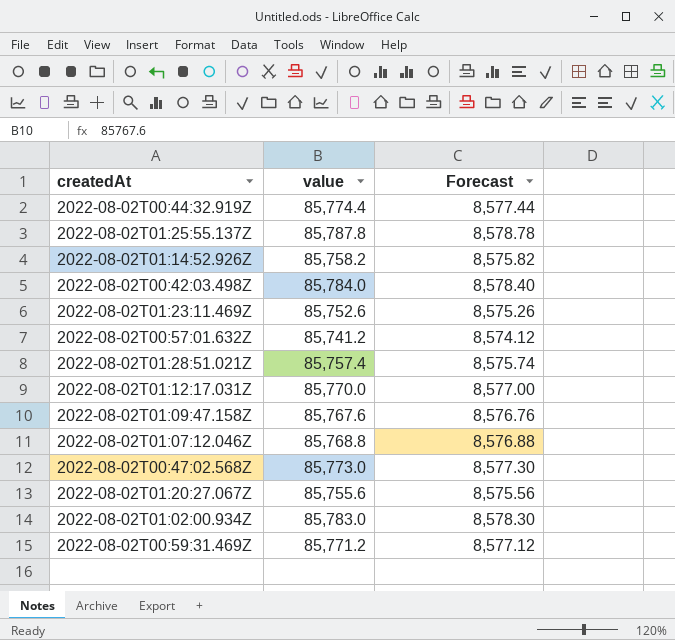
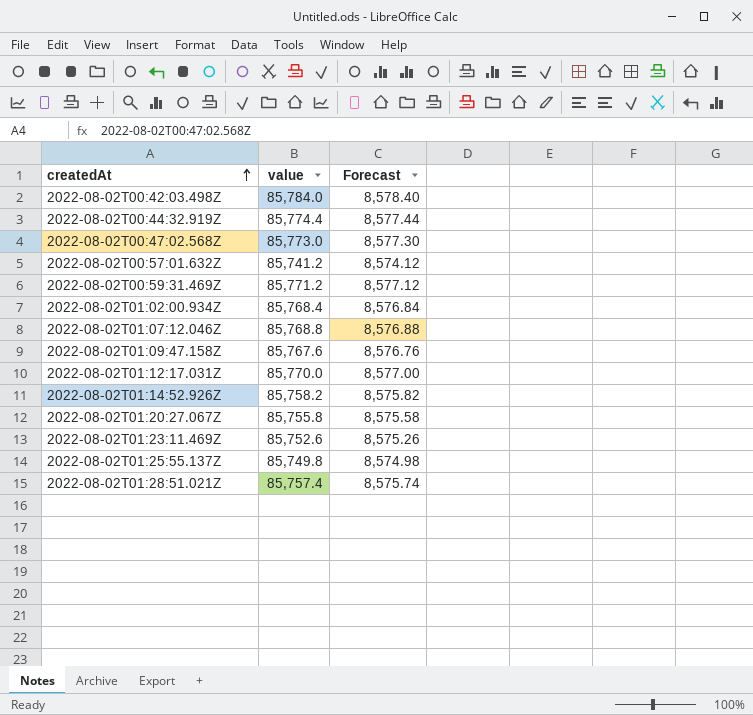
row order: none -> createdAt ascending
2022-08-02T01:02:00.934Z | value: 85,783.0 -> 85,768.4
2022-08-02T01:02:00.934Z | Forecast: 8,578.30 -> 8,576.84
2022-08-02T01:20:27.067Z | value: 85,755.6 -> 85,755.8
2022-08-02T01:20:27.067Z | Forecast: 8,575.56 -> 8,575.58
2022-08-02T01:25:55.137Z | value: 85,787.8 -> 85,749.8
2022-08-02T01:25:55.137Z | Forecast: 8,578.78 -> 8,574.98

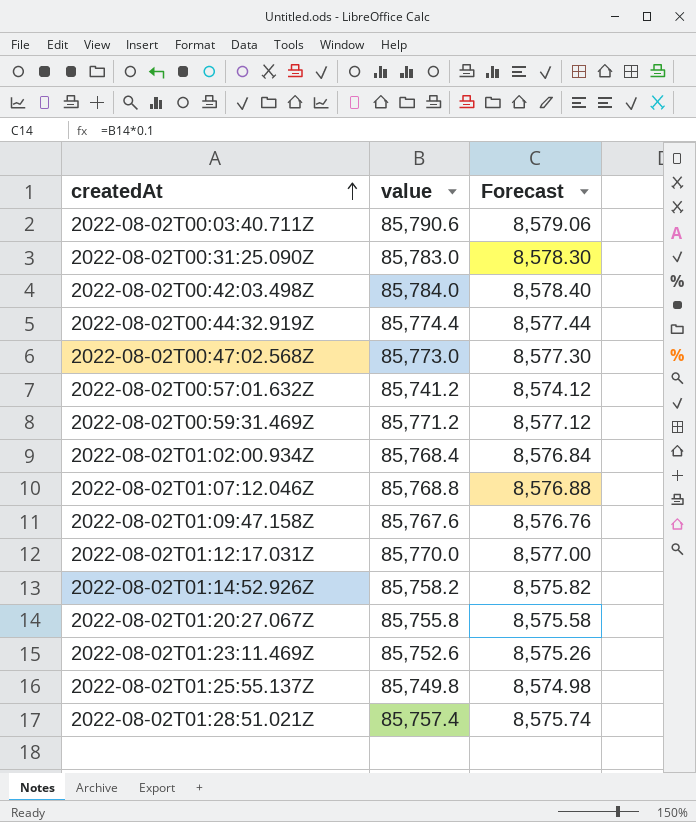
row 2022-08-02T00:03:40.711Z: none -> 85,790.6 | 8,579.06
row 2022-08-02T00:31:25.090Z: none -> 85,783.0 | 8,578.30

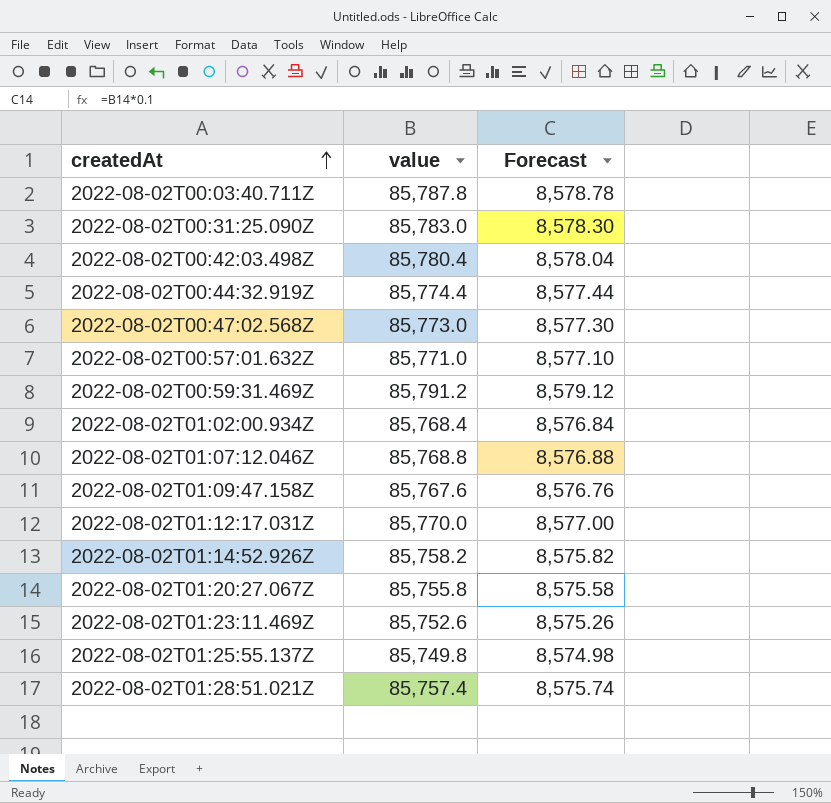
2022-08-02T00:03:40.711Z | value: 85,790.6 -> 85,787.8
2022-08-02T00:03:40.711Z | Forecast: 8,579.06 -> 8,578.78
2022-08-02T00:42:03.498Z | value: 85,784.0 -> 85,780.4
2022-08-02T00:42:03.498Z | Forecast: 8,578.40 -> 8,578.04
2022-08-02T00:57:01.632Z | value: 85,741.2 -> 85,771.0
2022-08-02T00:57:01.632Z | Forecast: 8,574.12 -> 8,577.10
2022-08-02T00:59:31.469Z | value: 85,771.2 -> 85,791.2
2022-08-02T00:59:31.469Z | Forecast: 8,577.12 -> 8,579.12

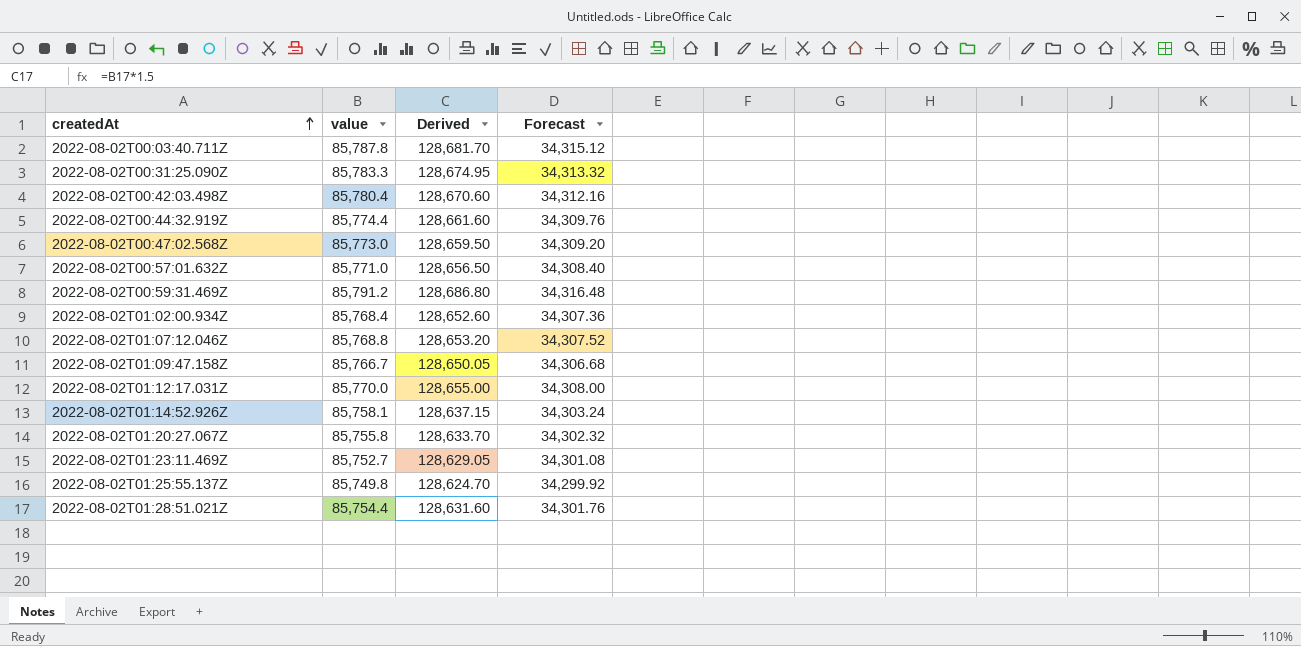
column Derived | formula: none -> [value] * 1.5
column Forecast | formula: [value] * 0.1 -> [value] * 0.4
2022-08-02T00:31:25.090Z | value: 85,783.0 -> 85,783.3
2022-08-02T01:09:47.158Z | value: 85,767.6 -> 85,766.7
2022-08-02T01:14:52.926Z | value: 85,758.2 -> 85,758.1
2022-08-02T01:23:11.469Z | value: 85,752.6 -> 85,752.7
2022-08-02T01:28:51.021Z | value: 85,757.4 -> 85,754.4

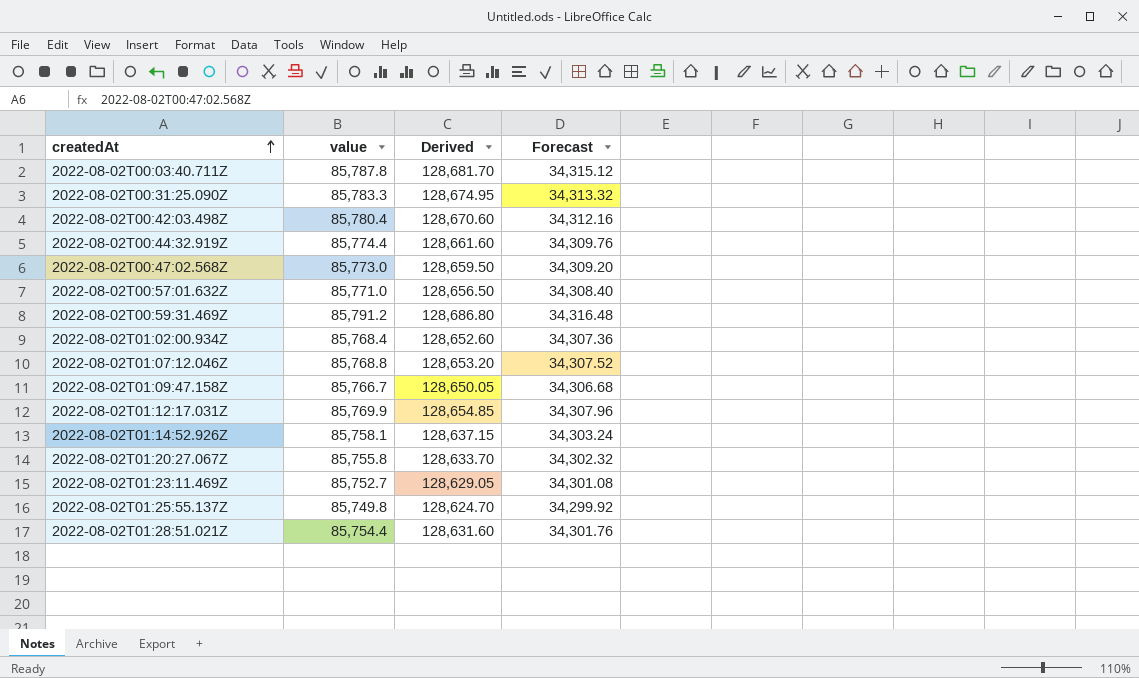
2022-08-02T01:12:17.031Z | value: 85,770.0 -> 85,769.9
2022-08-02T01:12:17.031Z | Derived: 128,655.00 -> 128,654.85
2022-08-02T01:12:17.031Z | Forecast: 34,308.00 -> 34,307.96

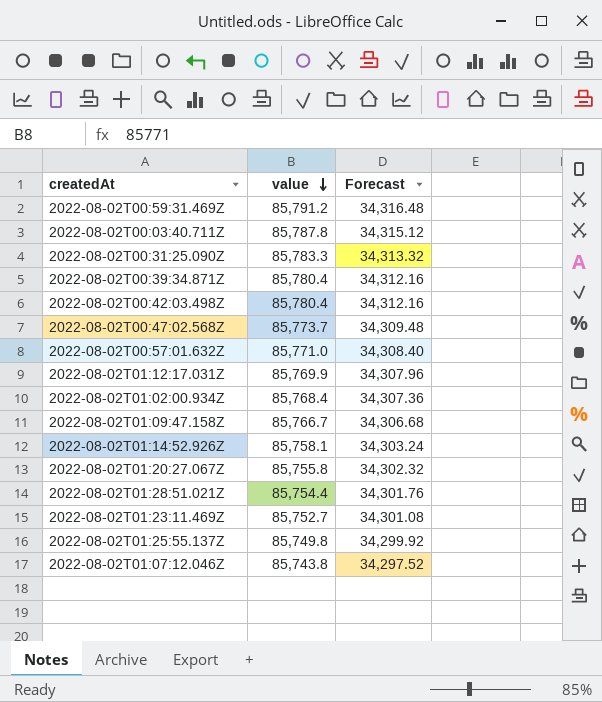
row order: createdAt ascending -> value descending
column Derived | formula: [value] * 1.5 -> none
row 2022-08-02T00:44:32.919Z: 85,774.4 | 128,661.60 | 34,309.76 -> none
row 2022-08-02T00:39:34.871Z: none -> 85,780.4 | 34,312.16
2022-08-02T00:47:02.568Z | value: 85,773.0 -> 85,773.7
2022-08-02T00:47:02.568Z | Forecast: 34,309.20 -> 34,309.48
2022-08-02T01:07:12.046Z | value: 85,768.8 -> 85,743.8
2022-08-02T01:07:12.046Z | Forecast: 34,307.52 -> 34,297.52

